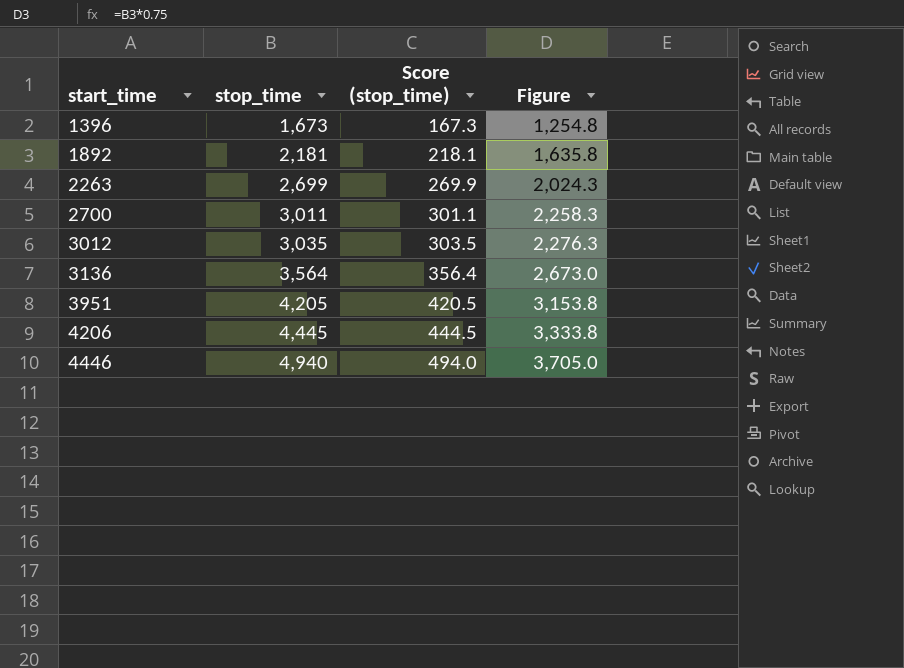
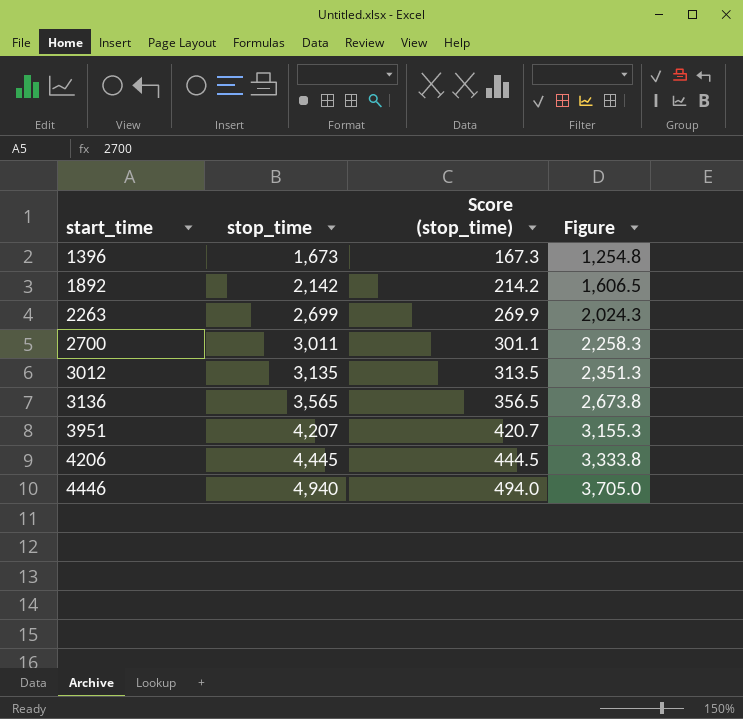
1892 | stop_time: 2,181 -> 2,142
1892 | Score (stop_time): 218.1 -> 214.2
1892 | Figure: 1,635.8 -> 1,606.5
3012 | stop_time: 3,035 -> 3,135
3012 | Score (stop_time): 303.5 -> 313.5
3012 | Figure: 2,276.3 -> 2,351.3
3136 | stop_time: 3,564 -> 3,565
3136 | Score (stop_time): 356.4 -> 356.5
3136 | Figure: 2,673.0 -> 2,673.8
3951 | stop_time: 4,205 -> 4,207
3951 | Score (stop_time): 420.5 -> 420.7
3951 | Figure: 3,153.8 -> 3,155.3

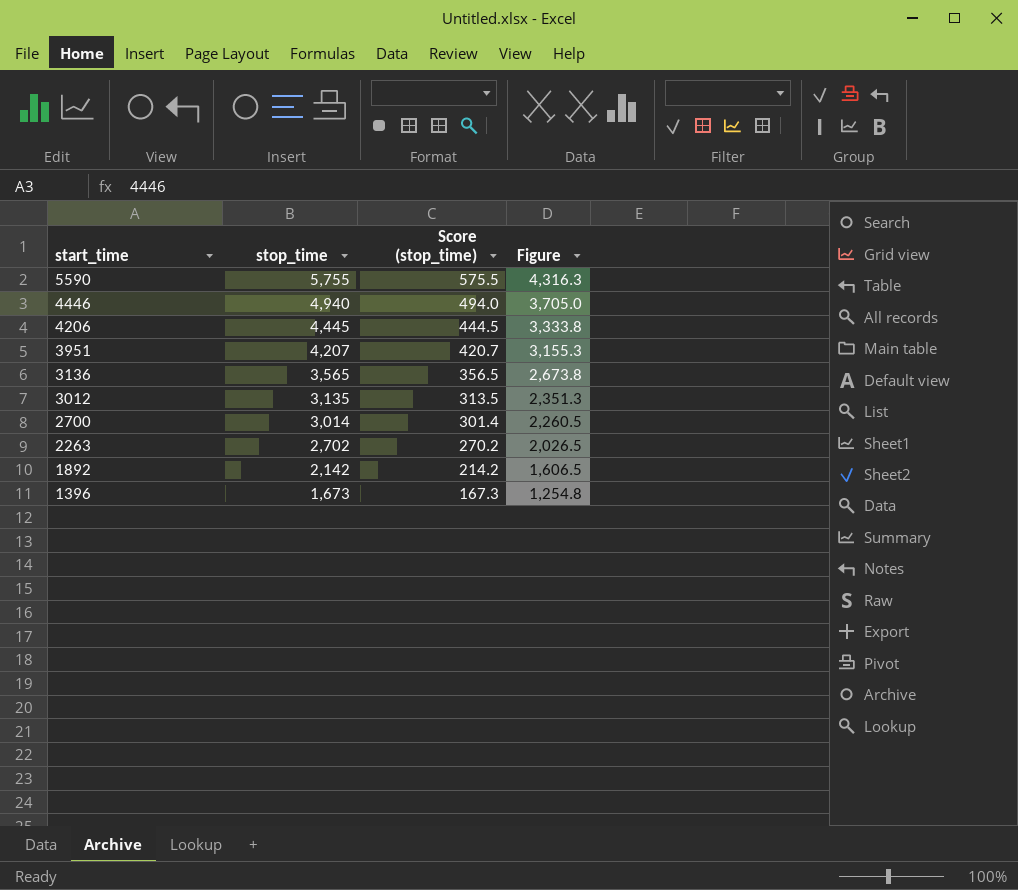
row order: start_time ascending -> start_time descending
row 5590: none -> 5,755 | 575.5 | 4,316.3
2700 | stop_time: 3,011 -> 3,014
2700 | Score (stop_time): 301.1 -> 301.4
2700 | Figure: 2,258.3 -> 2,260.5
2263 | stop_time: 2,699 -> 2,702
2263 | Score (stop_time): 269.9 -> 270.2
2263 | Figure: 2,024.3 -> 2,026.5

